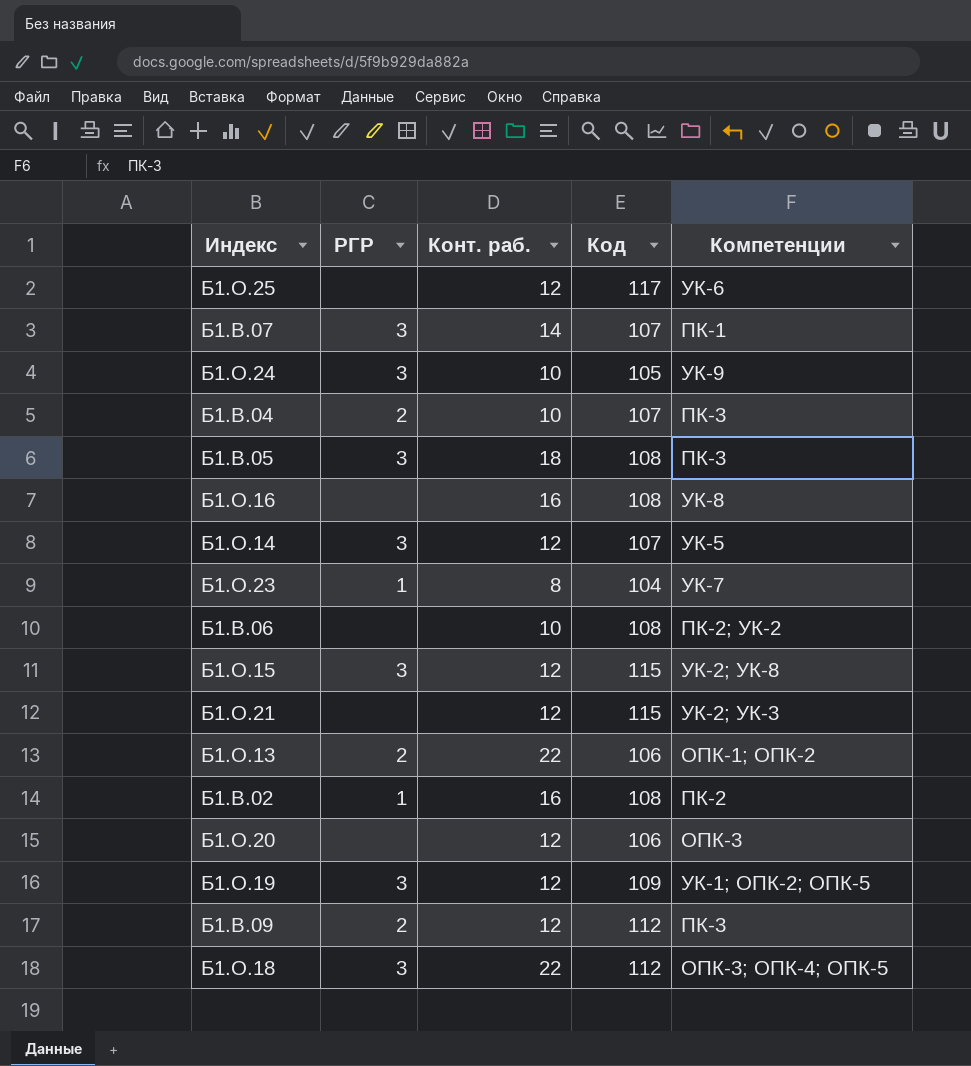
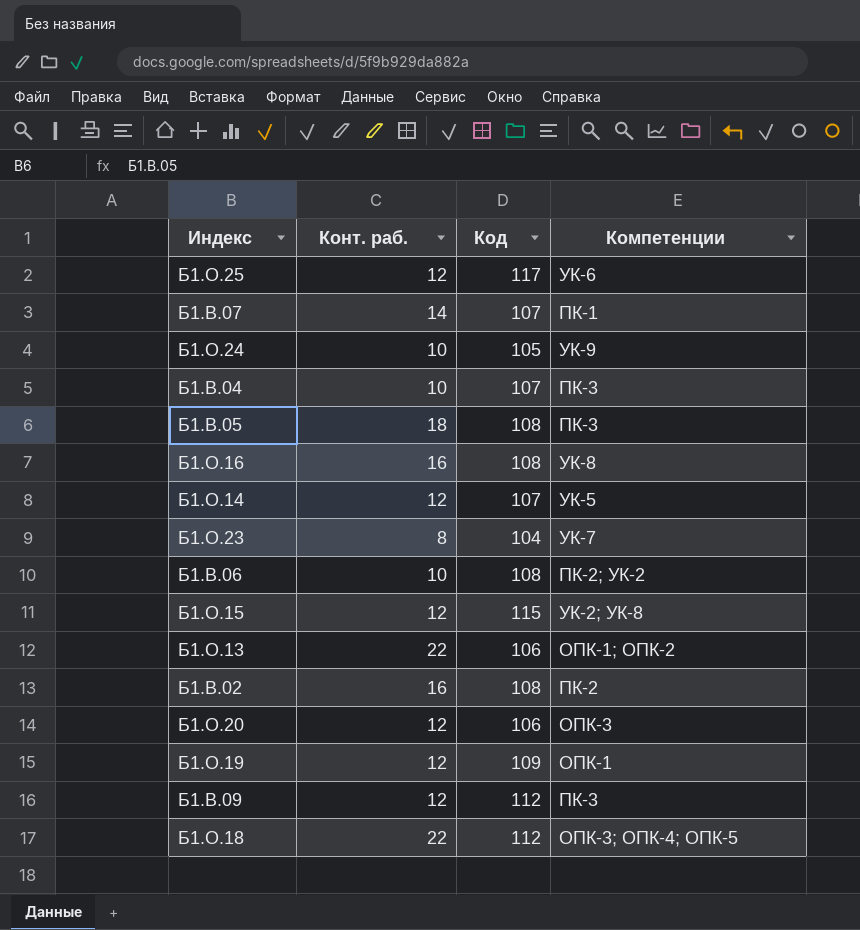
column РГР | position: 2 -> none
row Б1.О.21: none | 12 | 115 | УК-2; УК-3 -> none
Б1.О.19 | Компетенции: УК-1; ОПК-2; ОПК-5 -> ОПК-1

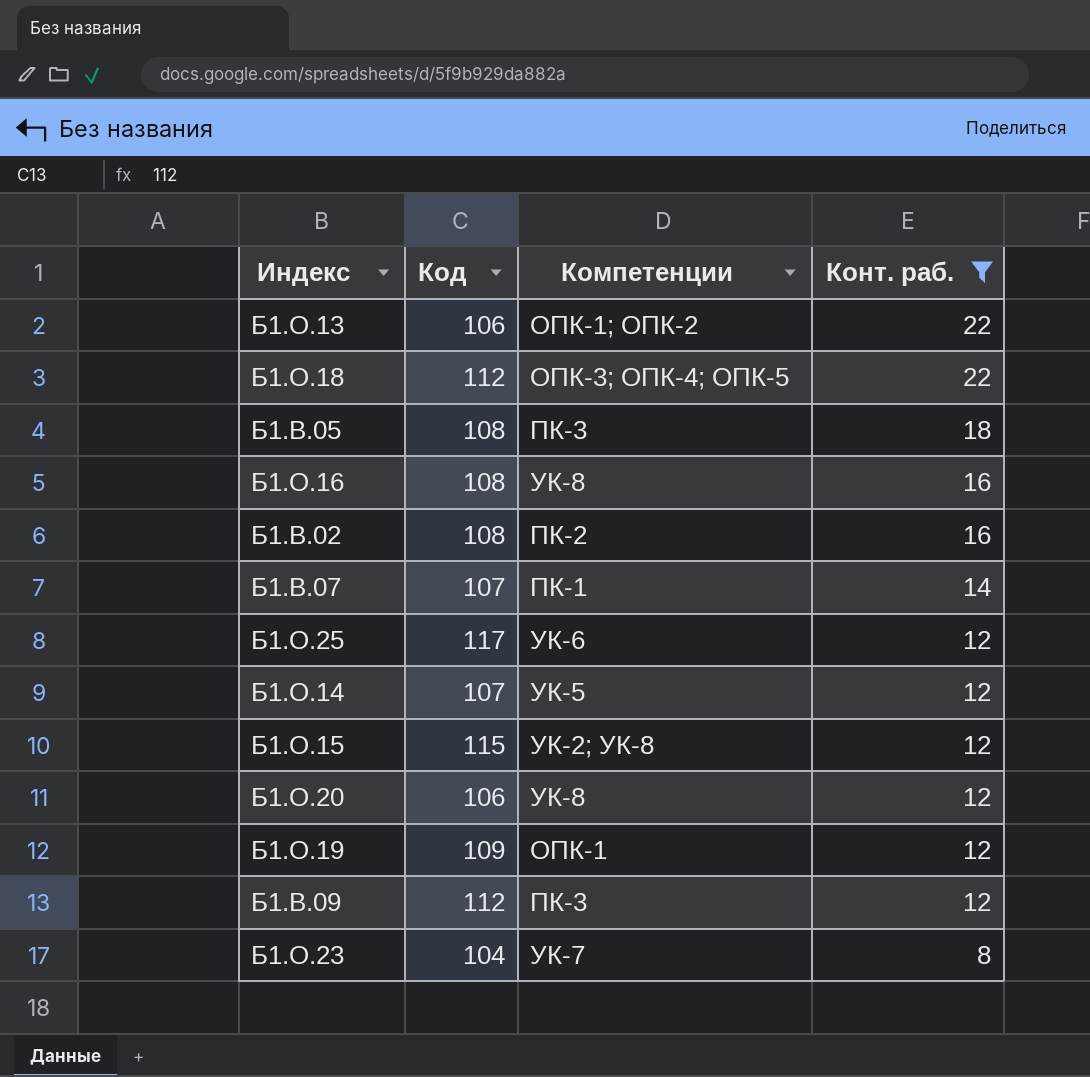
filter: none -> Конт. раб. != 10
row order: none -> Конт. раб. descending
column Конт. раб. | position: 2 -> 4
Б1.О.20 | Компетенции: ОПК-3 -> УК-8

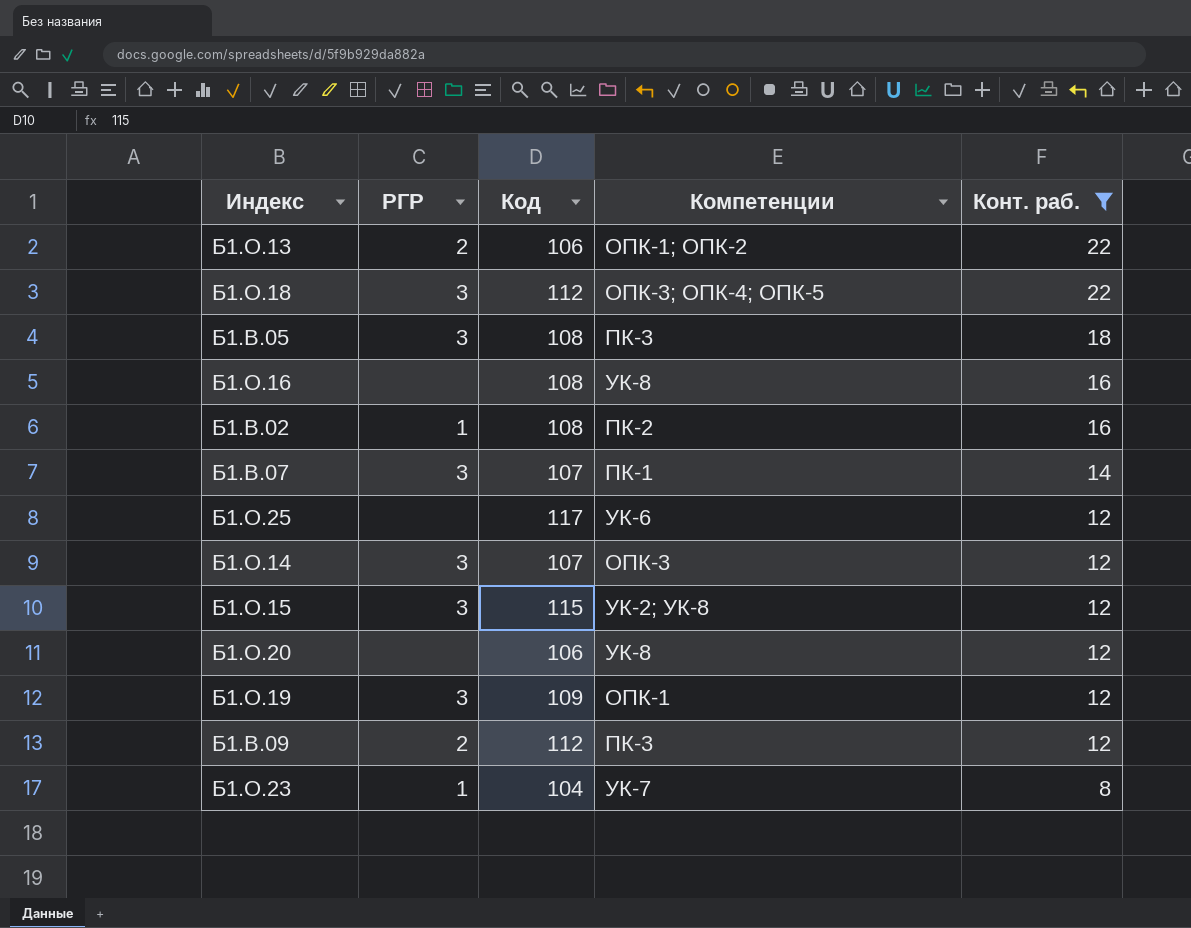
column РГР | position: none -> 2
Б1.О.14 | Компетенции: УК-5 -> ОПК-3

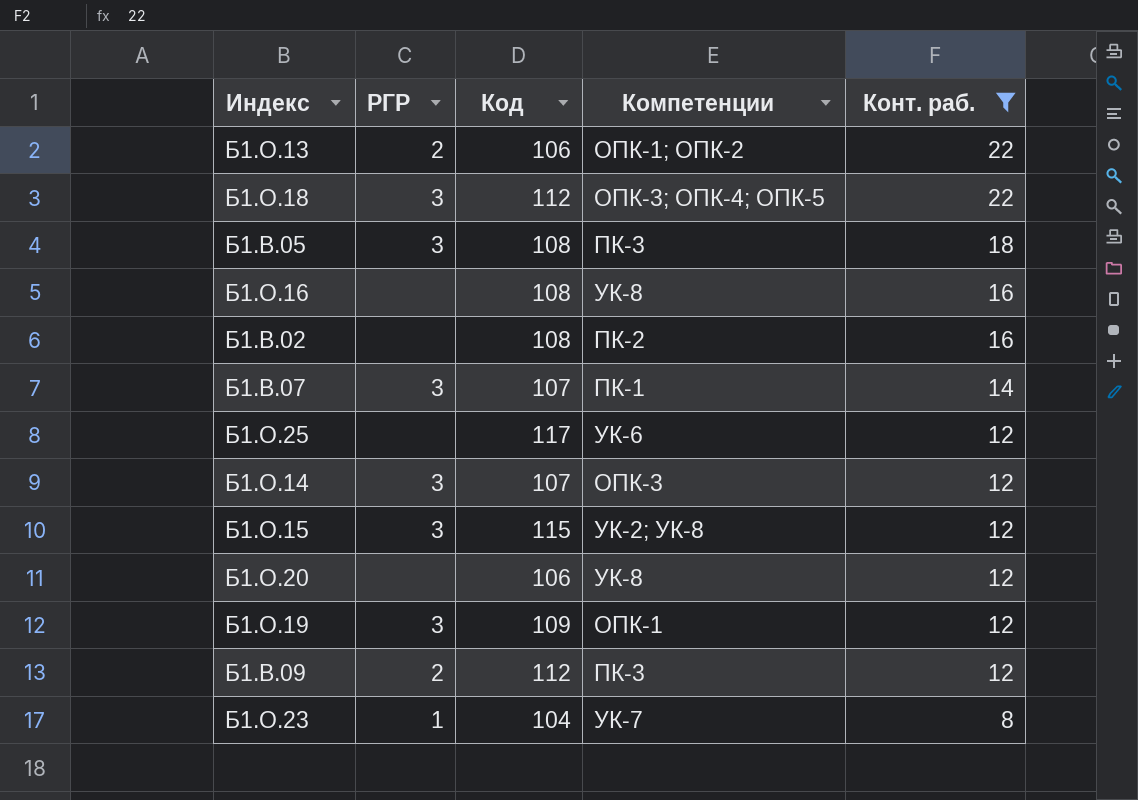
Б1.В.02 | РГР: 1 -> none

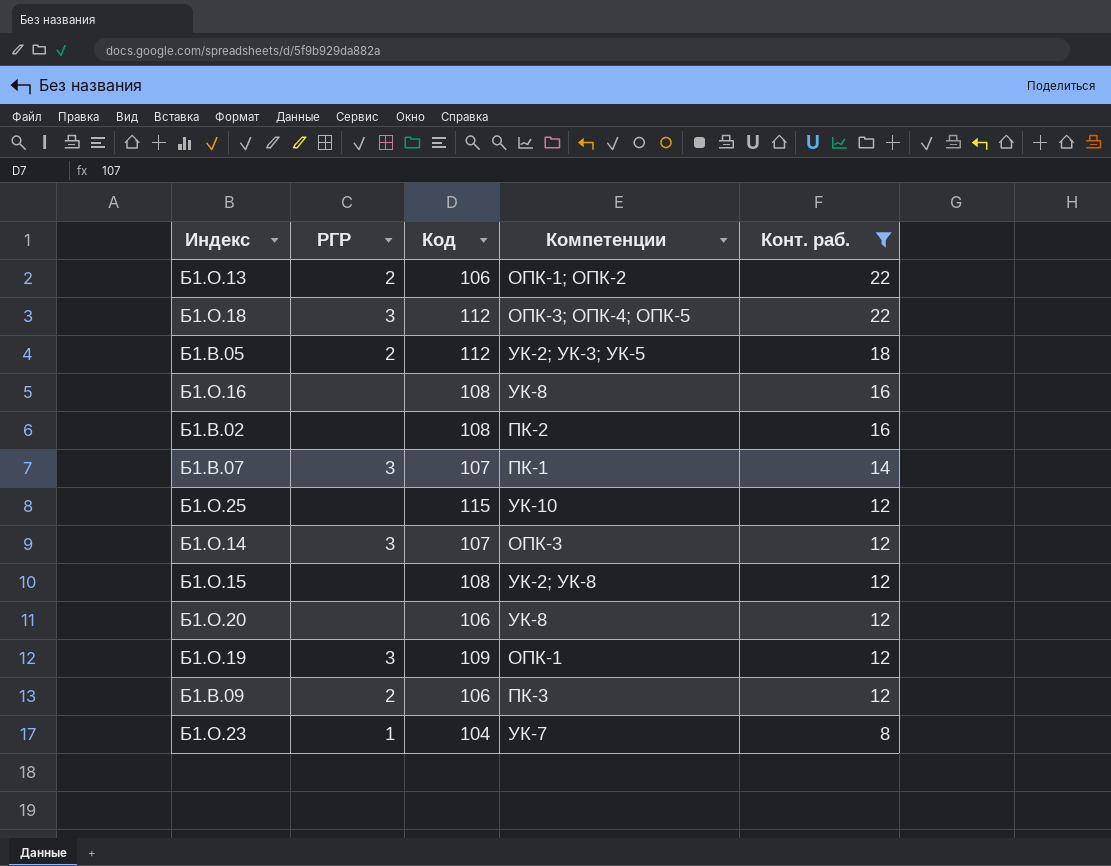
Б1.В.05 | РГР: 3 -> 2
Б1.В.05 | Код: 108 -> 112
Б1.В.05 | Компетенции: ПК-3 -> УК-2; УК-3; УК-5
Б1.О.25 | Код: 117 -> 115
Б1.О.25 | Компетенции: УК-6 -> УК-10
Б1.О.15 | РГР: 3 -> none
Б1.О.15 | Код: 115 -> 108
Б1.В.09 | Код: 112 -> 106

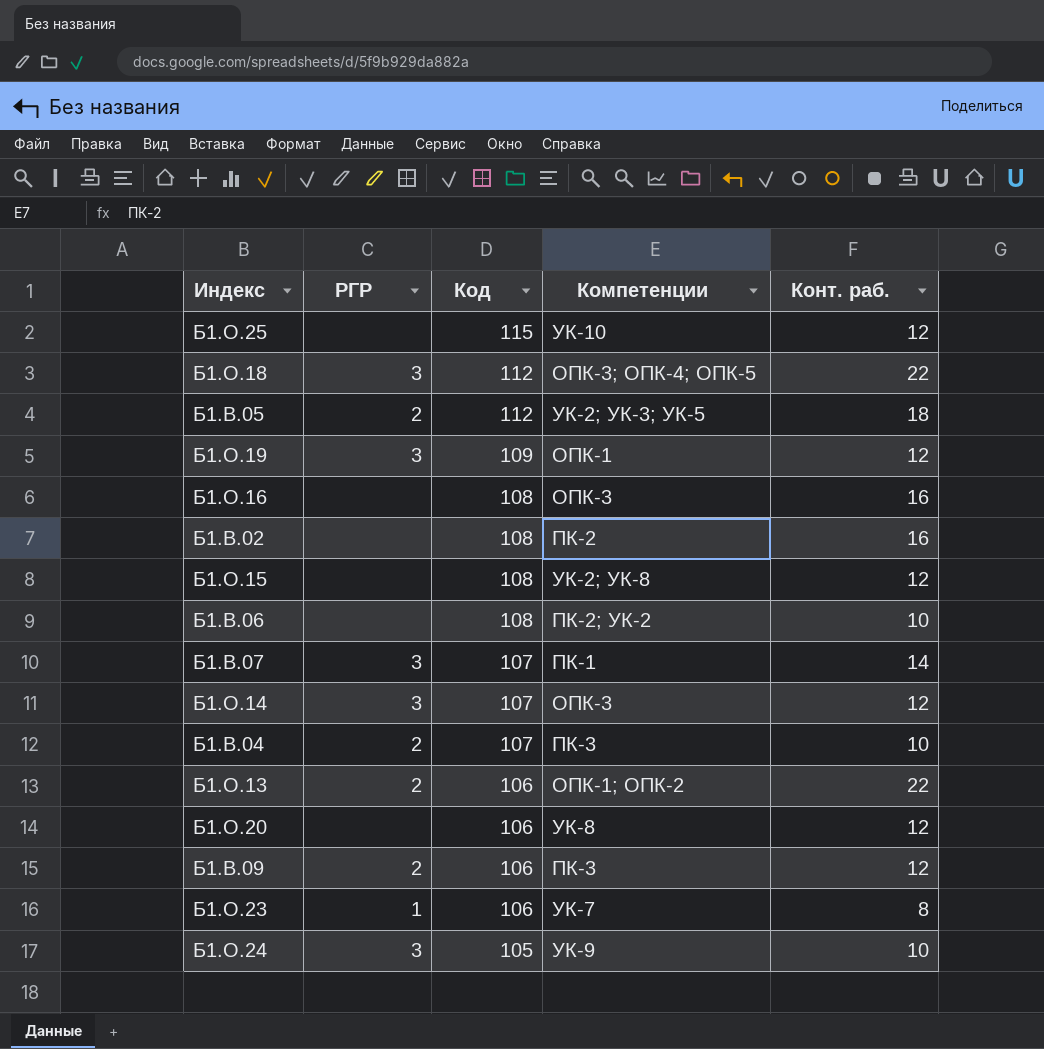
filter: Конт. раб. != 10 -> none
row order: Конт. раб. descending -> Код descending
Б1.О.16 | Компетенции: УК-8 -> ОПК-3
Б1.О.23 | Код: 104 -> 106

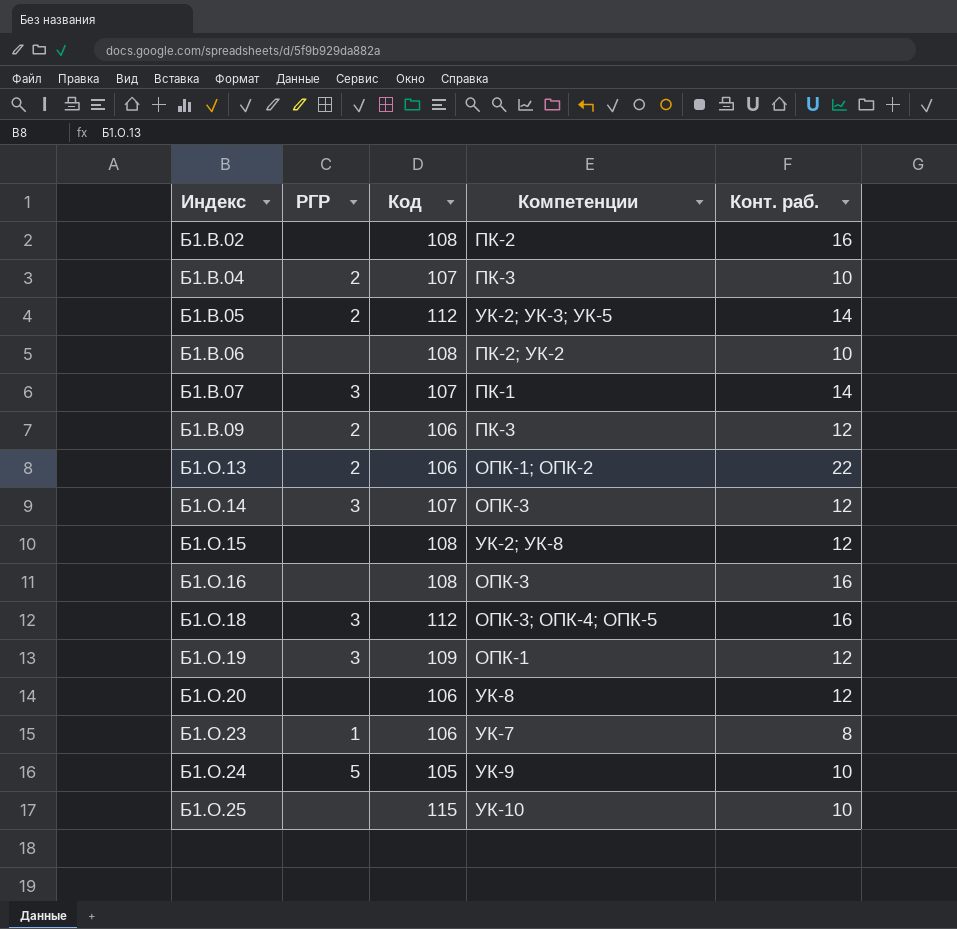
row order: Код descending -> Индекс ascending
Б1.В.05 | Конт. раб.: 18 -> 14
Б1.О.18 | Конт. раб.: 22 -> 16
Б1.О.24 | РГР: 3 -> 5
Б1.О.25 | Конт. раб.: 12 -> 10

